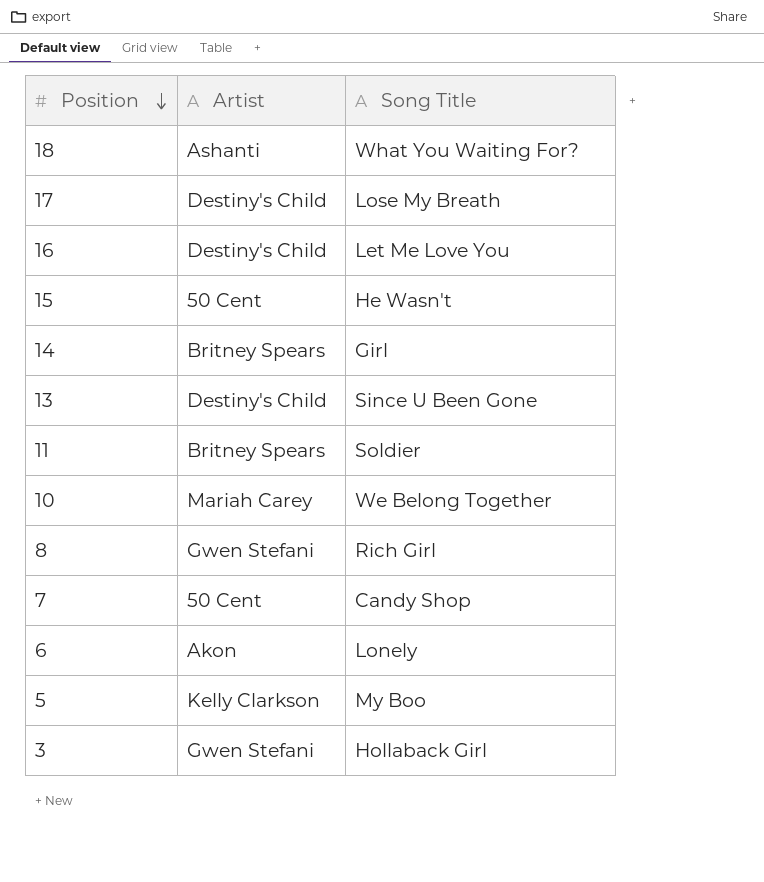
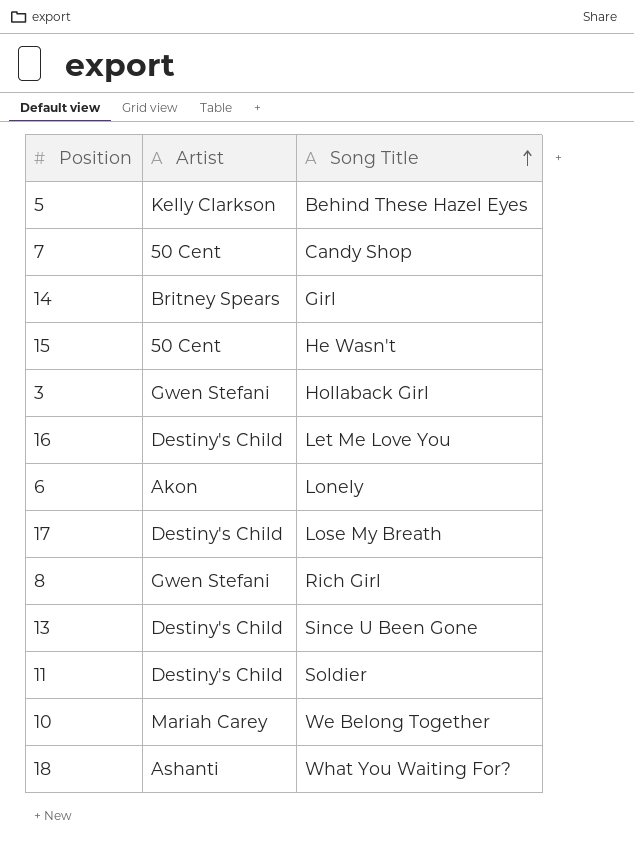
row order: Position descending -> Song Title ascending
5 | Song Title: My Boo -> Behind These Hazel Eyes
11 | Artist: Britney Spears -> Destiny's Child

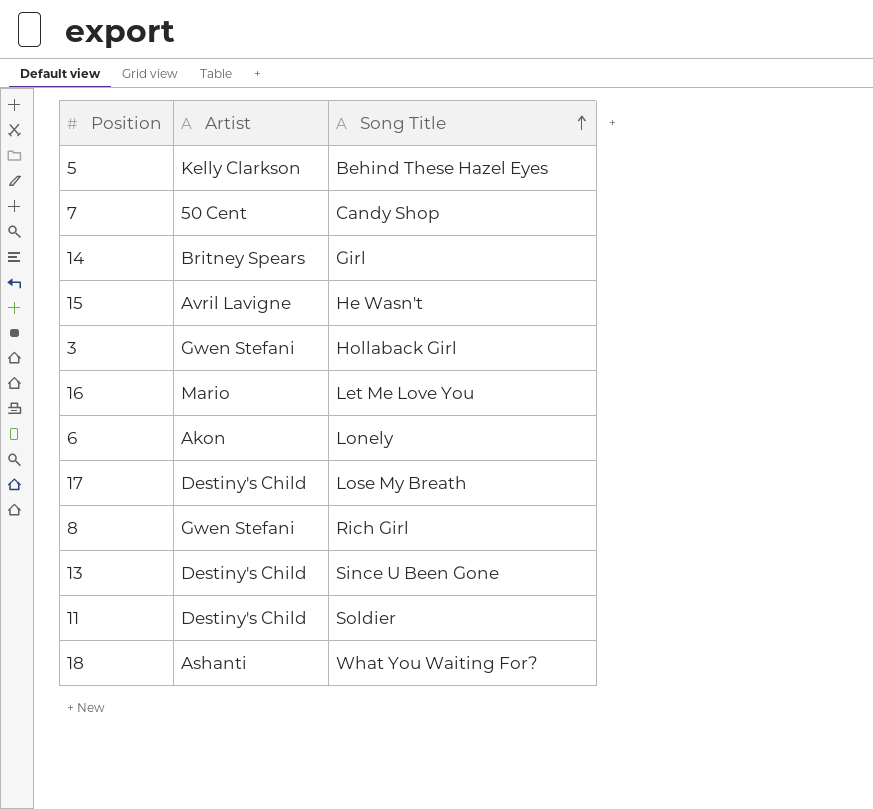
row 10: Mariah Carey | We Belong Together -> none
15 | Artist: 50 Cent -> Avril Lavigne
16 | Artist: Destiny's Child -> Mario

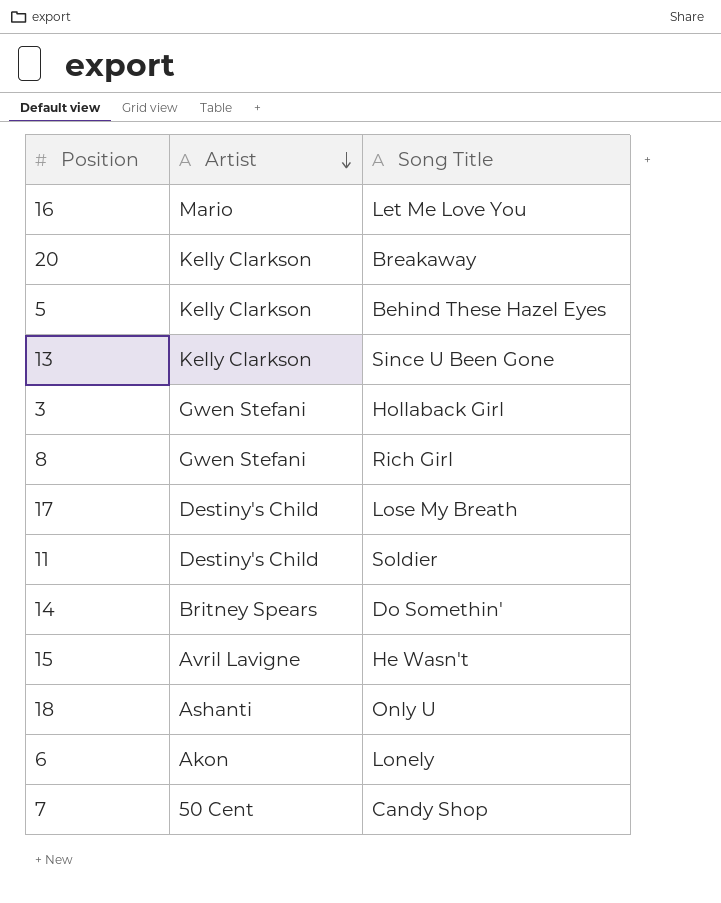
row order: Song Title ascending -> Artist descending
row 20: none -> Kelly Clarkson | Breakaway
13 | Artist: Destiny's Child -> Kelly Clarkson
14 | Song Title: Girl -> Do Somethin'
18 | Song Title: What You Waiting For? -> Only U

